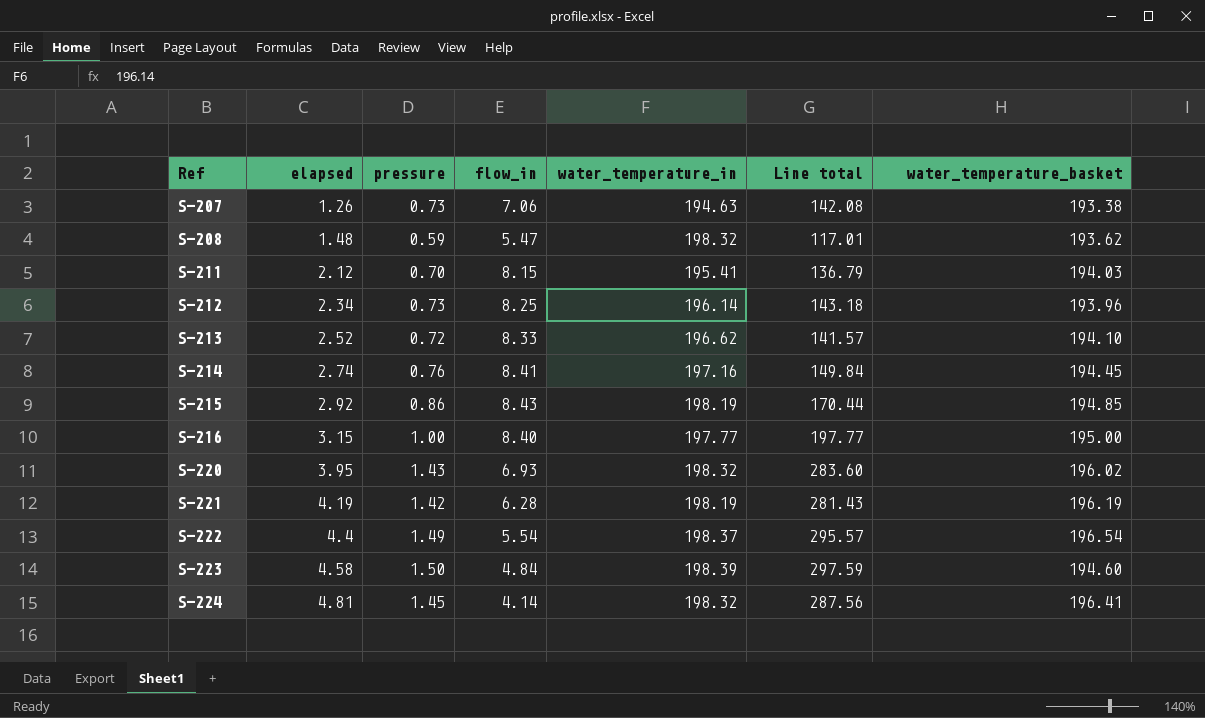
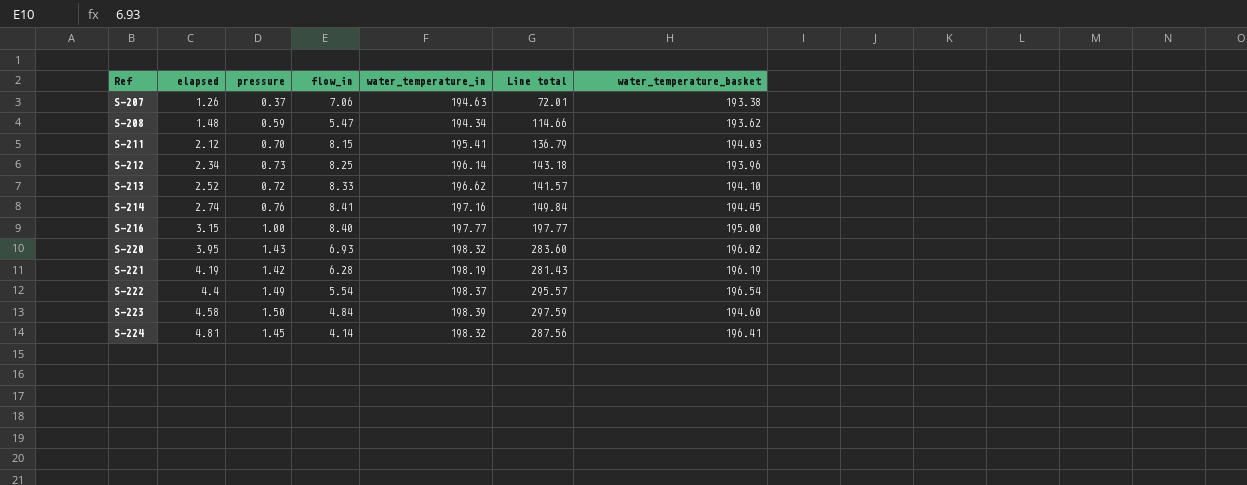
row S-215: 2.92 | 0.86 | 8.43 | 198.19 | 170.44 | 194.85 -> none
S-207 | pressure: 0.73 -> 0.37
S-207 | Line total: 142.08 -> 72.01
S-208 | water_temperature_in: 198.32 -> 194.34
S-208 | Line total: 117.01 -> 114.66

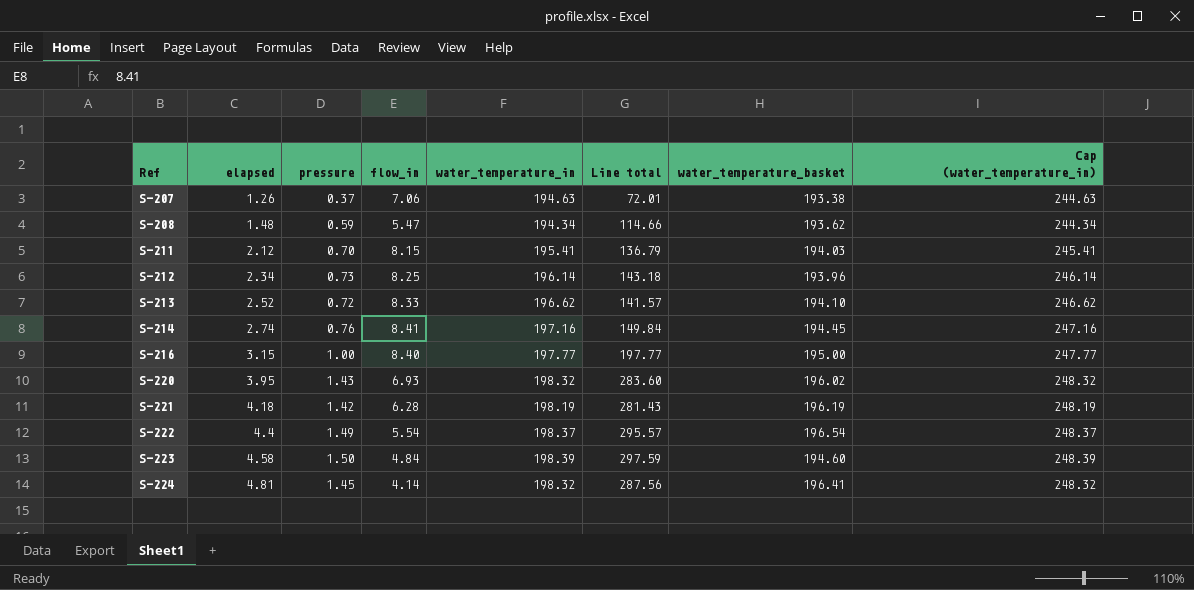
column Cap (water_temperature_in) | formula: none -> [water_temperature_in] + 50
S-221 | elapsed: 4.19 -> 4.18

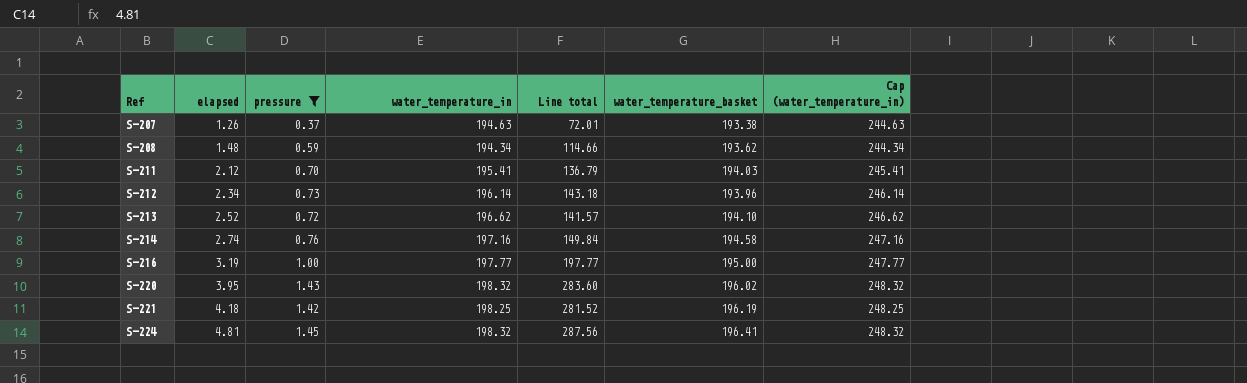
filter: none -> pressure <= 1.45
column flow_in | position: 4 -> none
S-214 | water_temperature_basket: 194.45 -> 194.58
S-216 | elapsed: 3.15 -> 3.19
S-221 | water_temperature_in: 198.19 -> 198.25
S-221 | Line total: 281.43 -> 281.52
S-221 | Cap (water_temperature_in): 248.19 -> 248.25

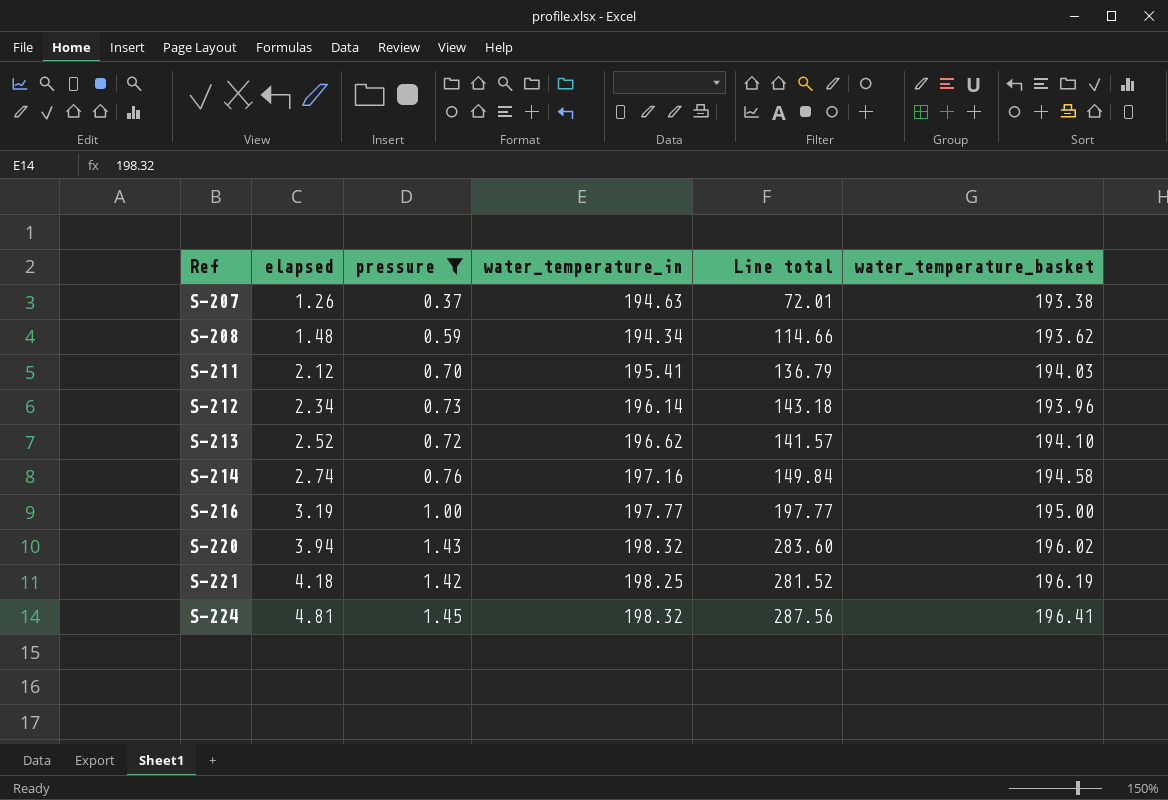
column Cap (water_temperature_in) | formula: [water_temperature_in] + 50 -> none
S-220 | elapsed: 3.95 -> 3.94

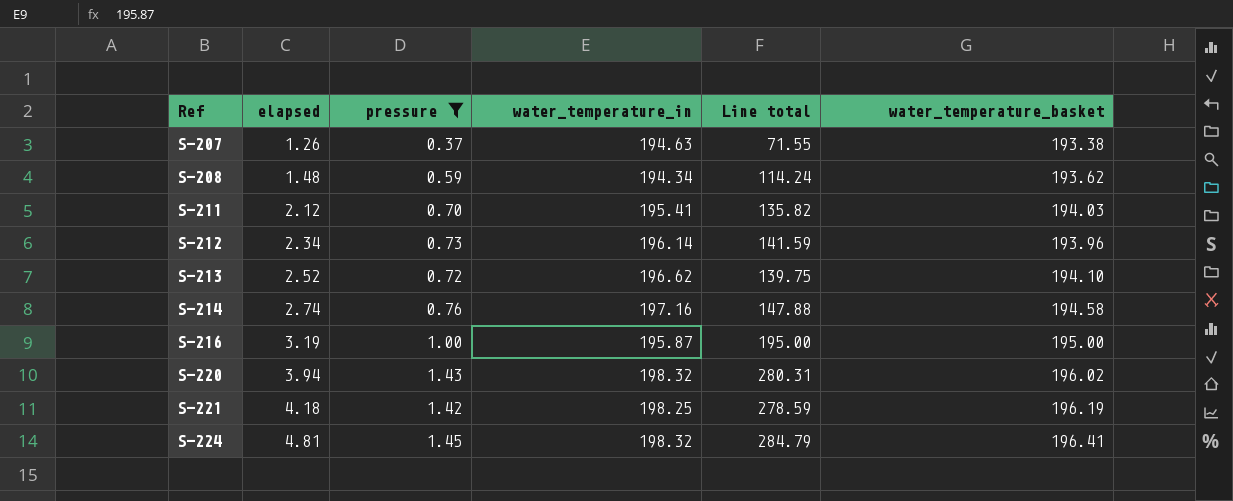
column Line total | formula: [pressure] * [water_temperature_in] -> [pressure] * [water_temperature_basket]
S-216 | water_temperature_in: 197.77 -> 195.87

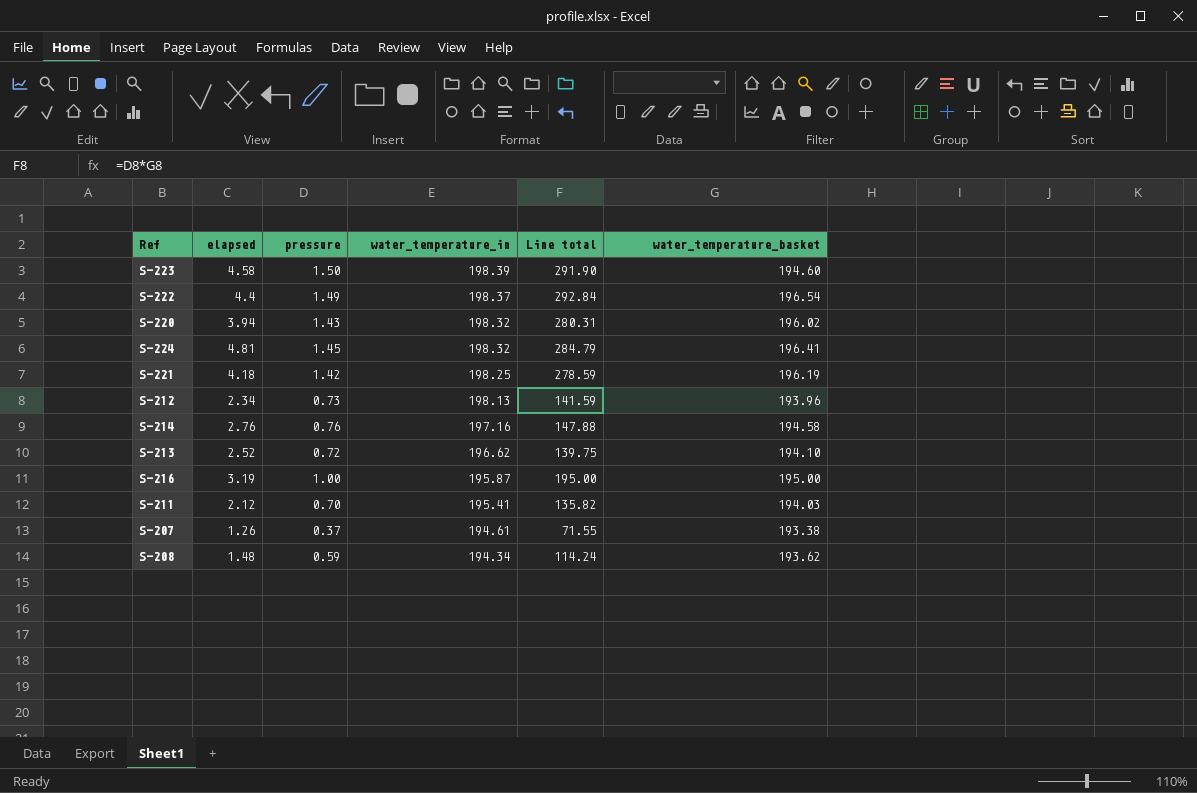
filter: pressure <= 1.45 -> none
row order: Ref ascending -> water_temperature_in descending
S-212 | water_temperature_in: 196.14 -> 198.13
S-214 | elapsed: 2.74 -> 2.76
S-207 | water_temperature_in: 194.63 -> 194.61

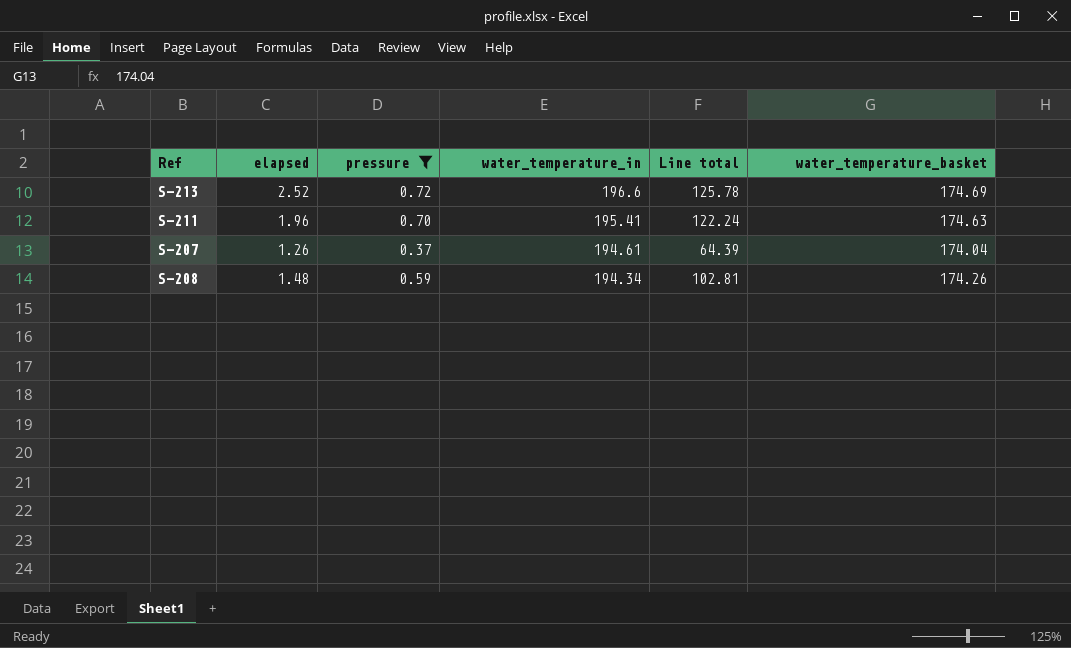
filter: none -> pressure <= 0.72
S-213 | water_temperature_in: 196.62 -> 196.6
S-213 | Line total: 139.75 -> 125.78
S-213 | water_temperature_basket: 194.10 -> 174.69
S-211 | elapsed: 2.12 -> 1.96
S-211 | Line total: 135.82 -> 122.24
S-211 | water_temperature_basket: 194.03 -> 174.63
S-207 | Line total: 71.55 -> 64.39
S-207 | water_temperature_basket: 193.38 -> 174.04
S-208 | Line total: 114.24 -> 102.81
S-208 | water_temperature_basket: 193.62 -> 174.26

